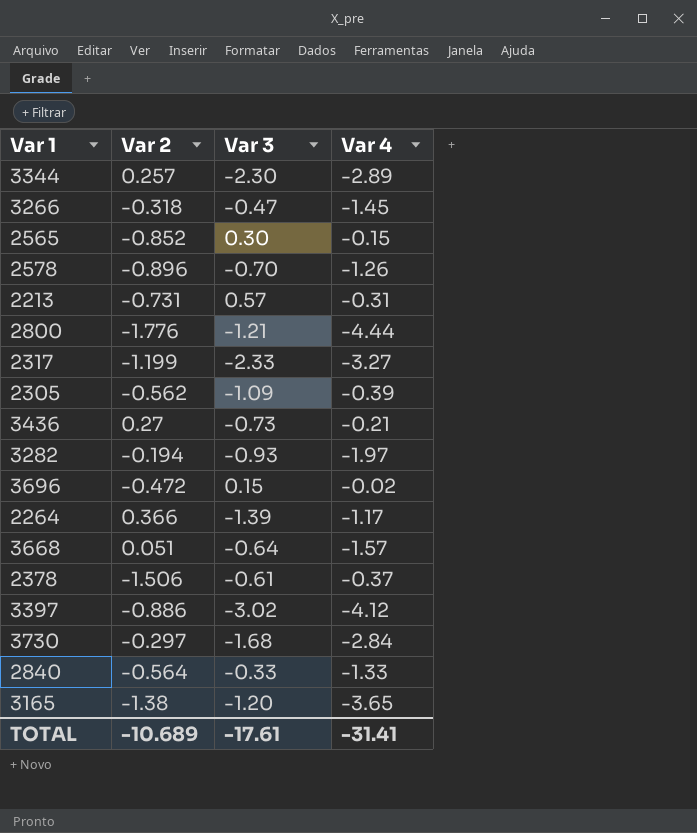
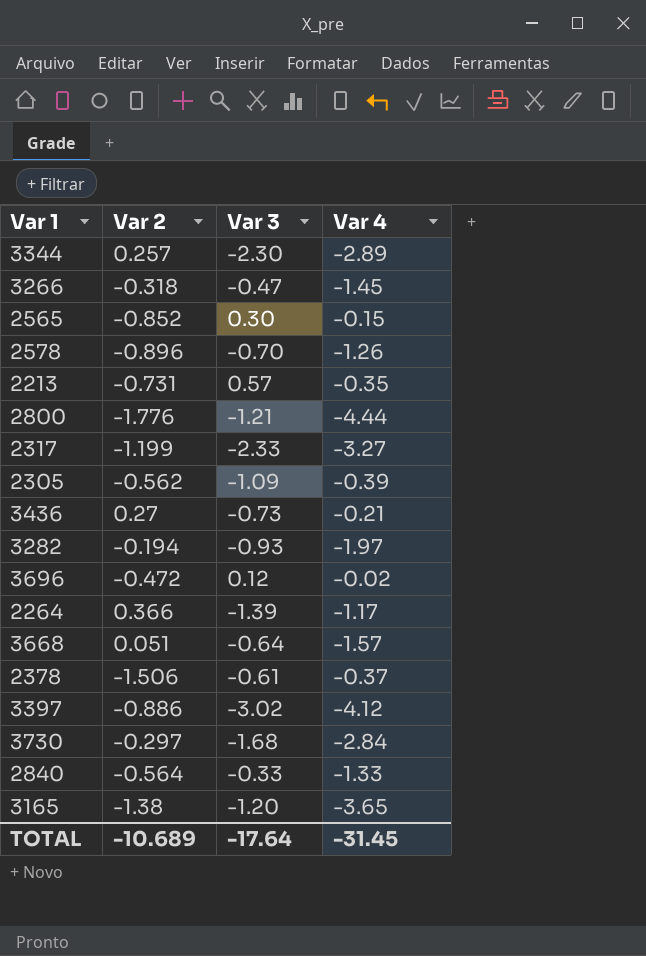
2213 | Var 4: -0.31 -> -0.35
3696 | Var 3: 0.15 -> 0.12
TOTAL | Var 3: -17.61 -> -17.64
TOTAL | Var 4: -31.41 -> -31.45

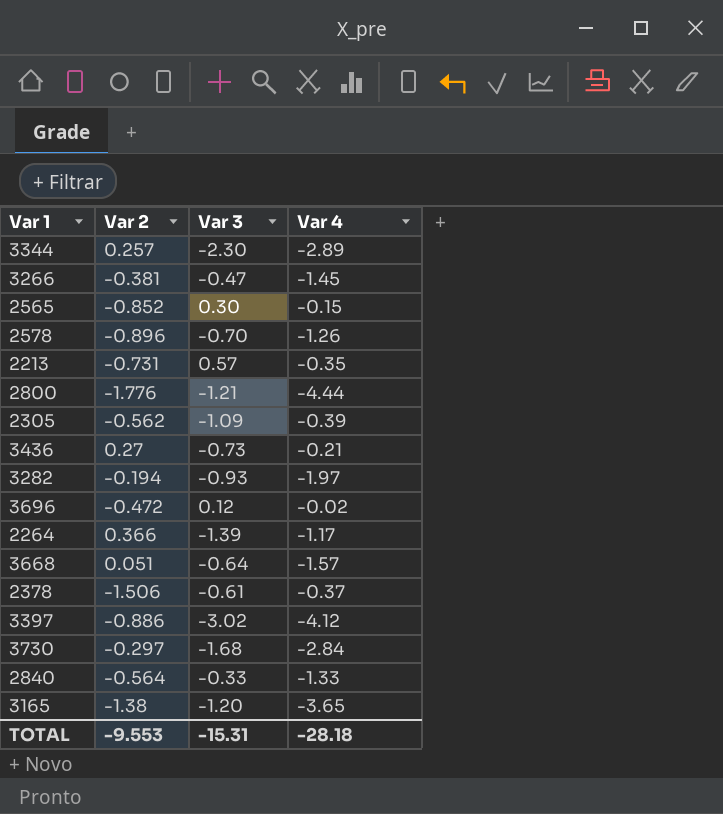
row 2317: -1.199 | -2.33 | -3.27 -> none
3266 | Var 2: -0.318 -> -0.381
TOTAL | Var 2: -10.689 -> -9.553
TOTAL | Var 3: -17.64 -> -15.31
TOTAL | Var 4: -31.45 -> -28.18

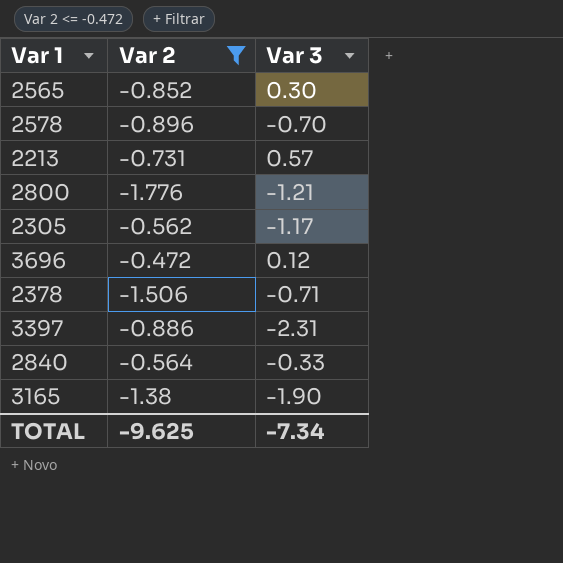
filter: none -> Var 2 <= -0.472
column Var 4 | position: 4 -> none
2305 | Var 3: -1.09 -> -1.17
2378 | Var 3: -0.61 -> -0.71
3397 | Var 3: -3.02 -> -2.31
3165 | Var 3: -1.20 -> -1.90
TOTAL | Var 2: -9.553 -> -9.625
TOTAL | Var 3: -15.31 -> -7.34

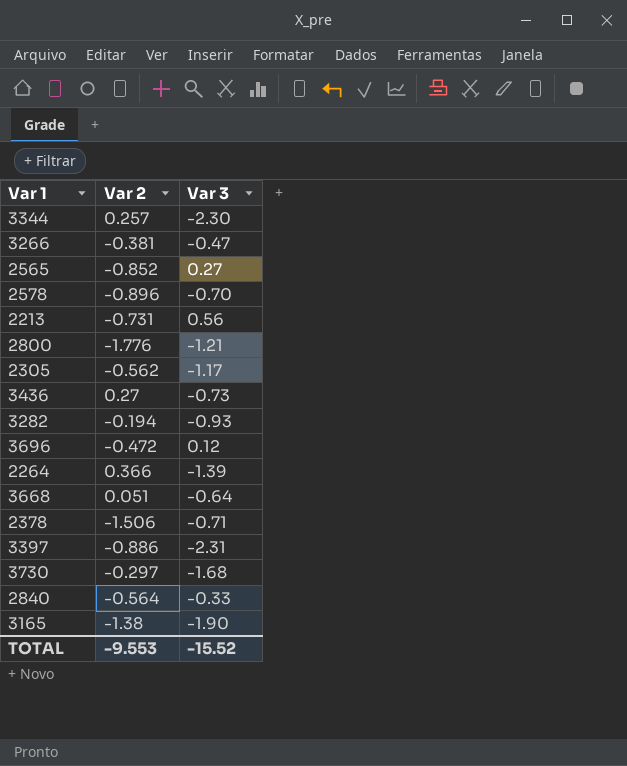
filter: Var 2 <= -0.472 -> none
2565 | Var 3: 0.30 -> 0.27
2213 | Var 3: 0.57 -> 0.56
TOTAL | Var 2: -9.625 -> -9.553
TOTAL | Var 3: -7.34 -> -15.52

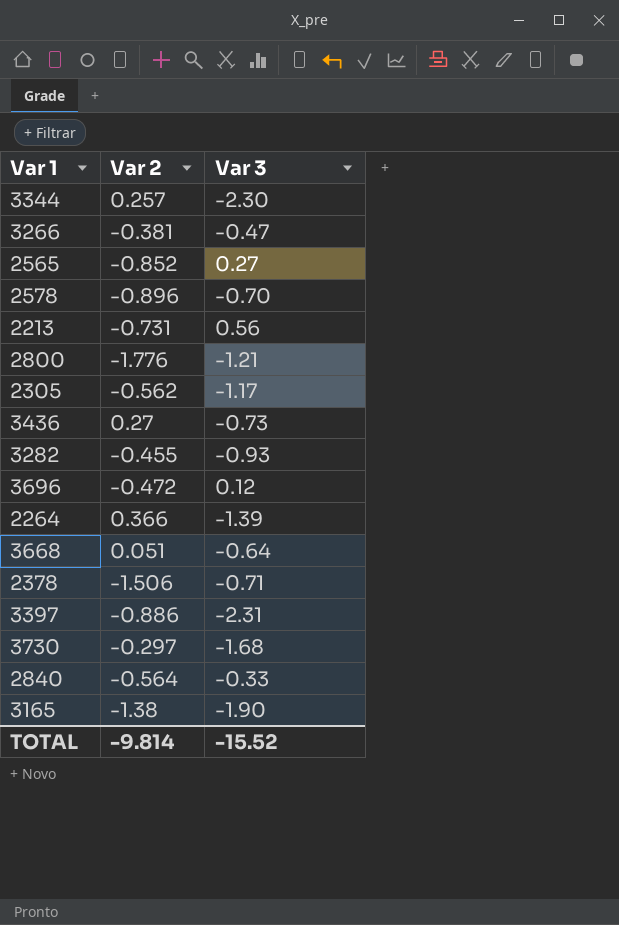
3282 | Var 2: -0.194 -> -0.455
TOTAL | Var 2: -9.553 -> -9.814

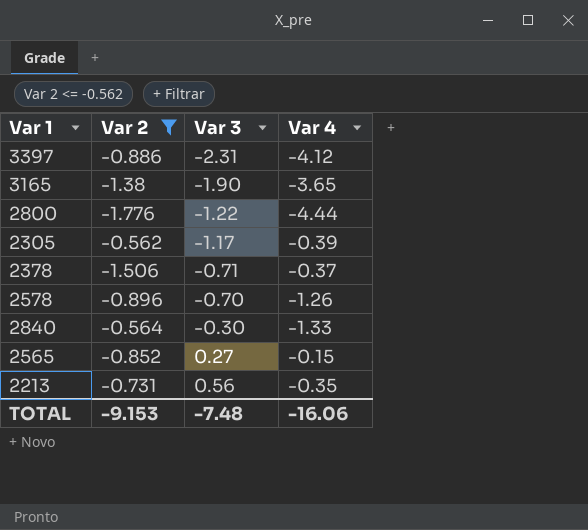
filter: none -> Var 2 <= -0.562
row order: none -> Var 3 ascending
column Var 4 | position: none -> 4
2800 | Var 3: -1.21 -> -1.22
2840 | Var 3: -0.33 -> -0.30
TOTAL | Var 2: -9.814 -> -9.153
TOTAL | Var 3: -15.52 -> -7.48

